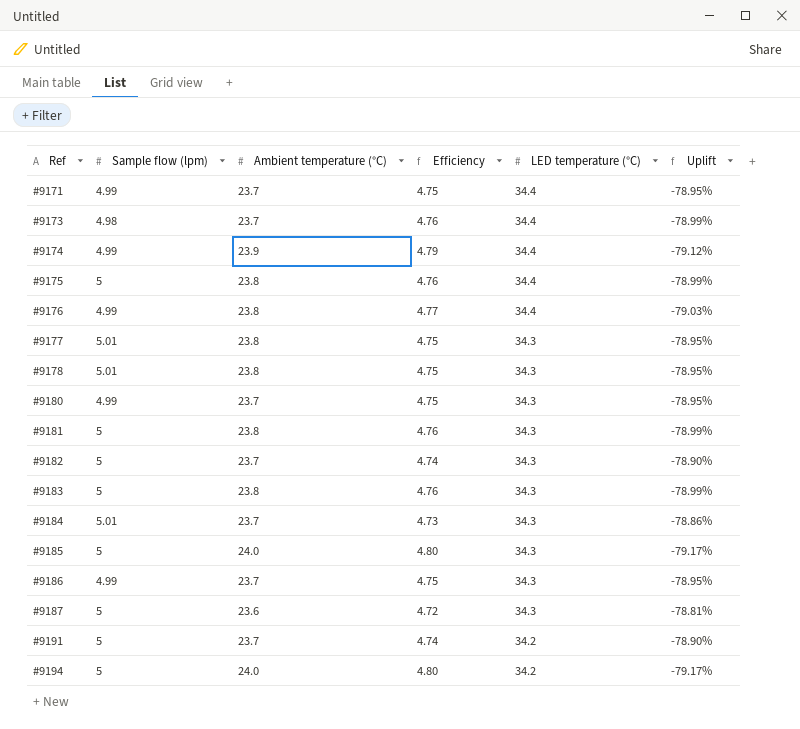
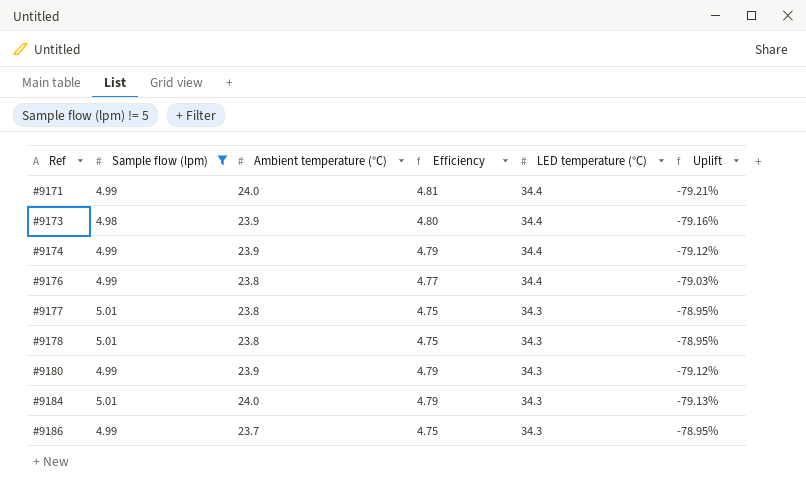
filter: none -> Sample flow (lpm) != 5
#9171 | Ambient temperature (°C): 23.7 -> 24.0
#9171 | Efficiency: 4.75 -> 4.81
#9171 | Uplift: -78.95% -> -79.21%
#9173 | Ambient temperature (°C): 23.7 -> 23.9
#9173 | Efficiency: 4.76 -> 4.80
#9173 | Uplift: -78.99% -> -79.16%
#9180 | Ambient temperature (°C): 23.7 -> 23.9
#9180 | Efficiency: 4.75 -> 4.79
#9180 | Uplift: -78.95% -> -79.12%
#9184 | Ambient temperature (°C): 23.7 -> 24.0
#9184 | Efficiency: 4.73 -> 4.79
#9184 | Uplift: -78.86% -> -79.13%

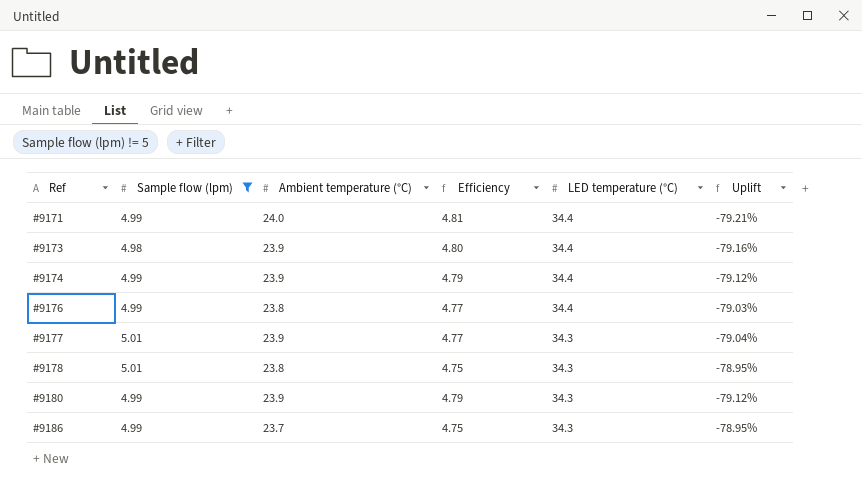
row #9184: 5.01 | 24.0 | 4.79 | 34.3 | -79.13% -> none
#9177 | Ambient temperature (°C): 23.8 -> 23.9
#9177 | Efficiency: 4.75 -> 4.77
#9177 | Uplift: -78.95% -> -79.04%

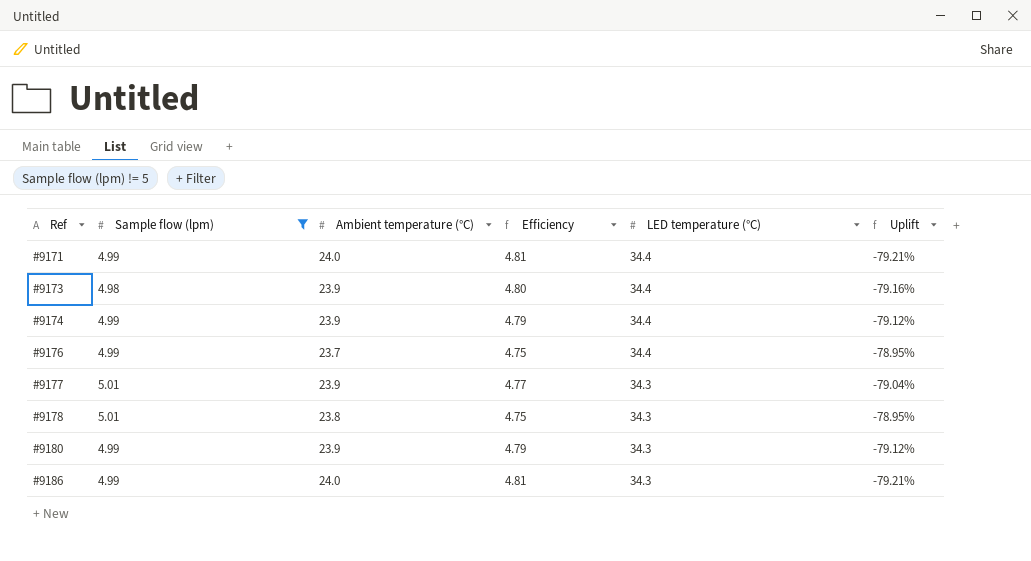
#9176 | Ambient temperature (°C): 23.8 -> 23.7
#9176 | Efficiency: 4.77 -> 4.75
#9176 | Uplift: -79.03% -> -78.95%
#9186 | Ambient temperature (°C): 23.7 -> 24.0
#9186 | Efficiency: 4.75 -> 4.81
#9186 | Uplift: -78.95% -> -79.21%

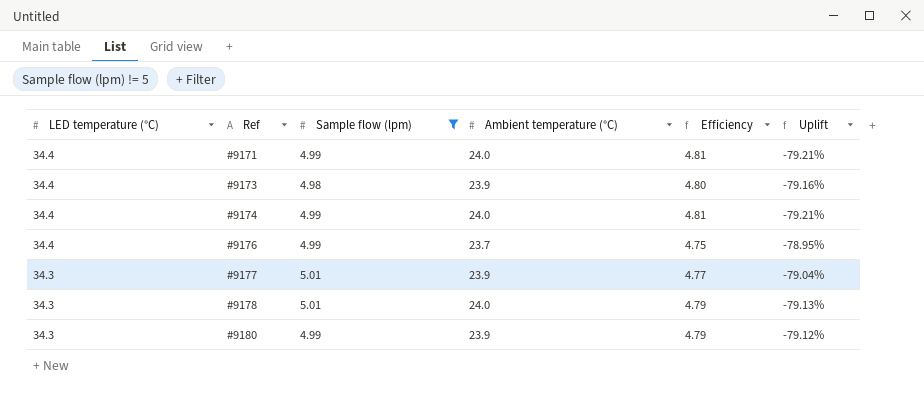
column LED temperature (°C) | position: 5 -> 1
row #9186: 4.99 | 24.0 | 4.81 | 34.3 | -79.21% -> none
#9174 | Ambient temperature (°C): 23.9 -> 24.0
#9174 | Efficiency: 4.79 -> 4.81
#9174 | Uplift: -79.12% -> -79.21%
#9178 | Ambient temperature (°C): 23.8 -> 24.0
#9178 | Efficiency: 4.75 -> 4.79
#9178 | Uplift: -78.95% -> -79.13%

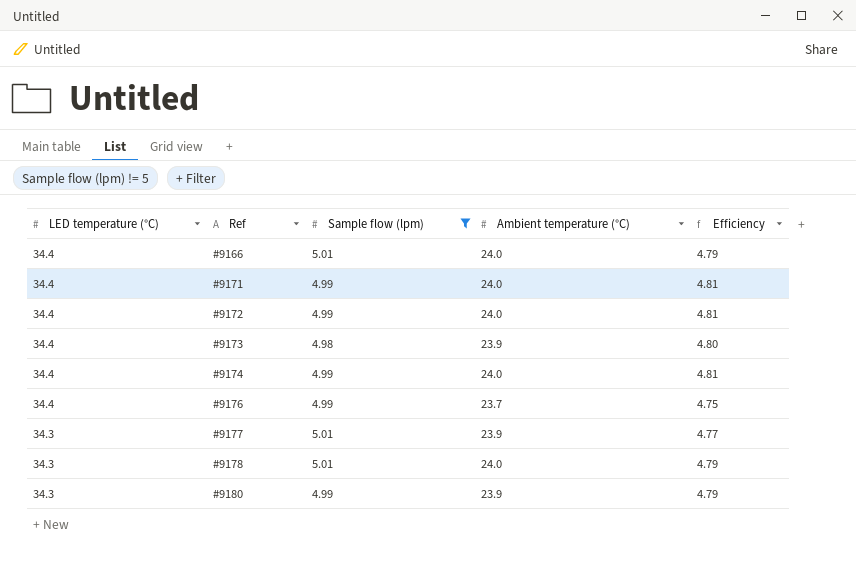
column Uplift | formula: ([Sample flow (lpm)] - [Ambient temperature (°C)]) / [Ambient temperature (°C)] -> none
row #9166: none -> 34.4 | 5.01 | 24.0 | 4.79
row #9172: none -> 34.4 | 4.99 | 24.0 | 4.81

